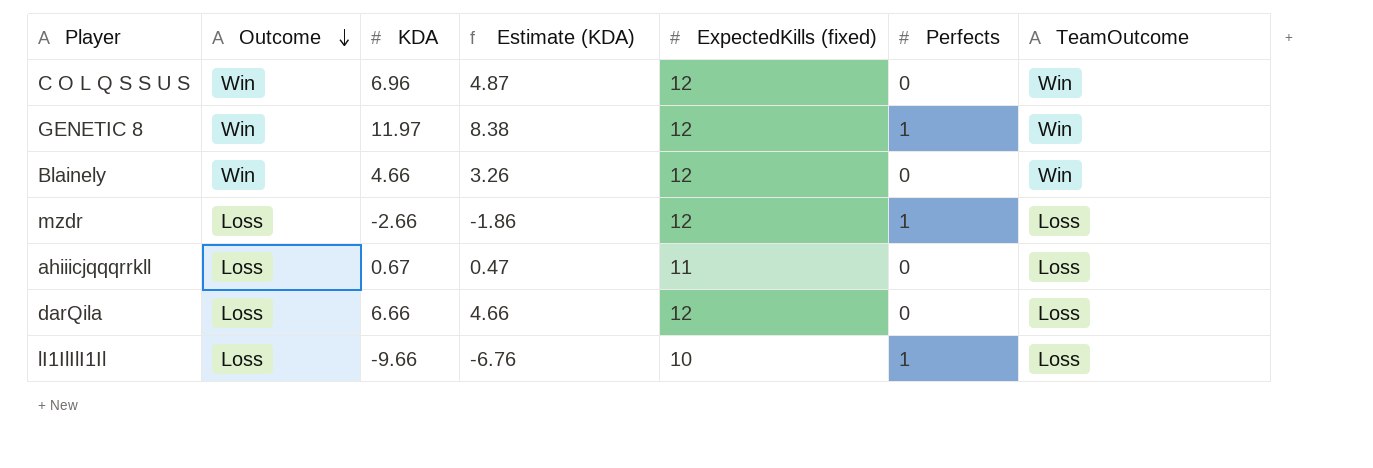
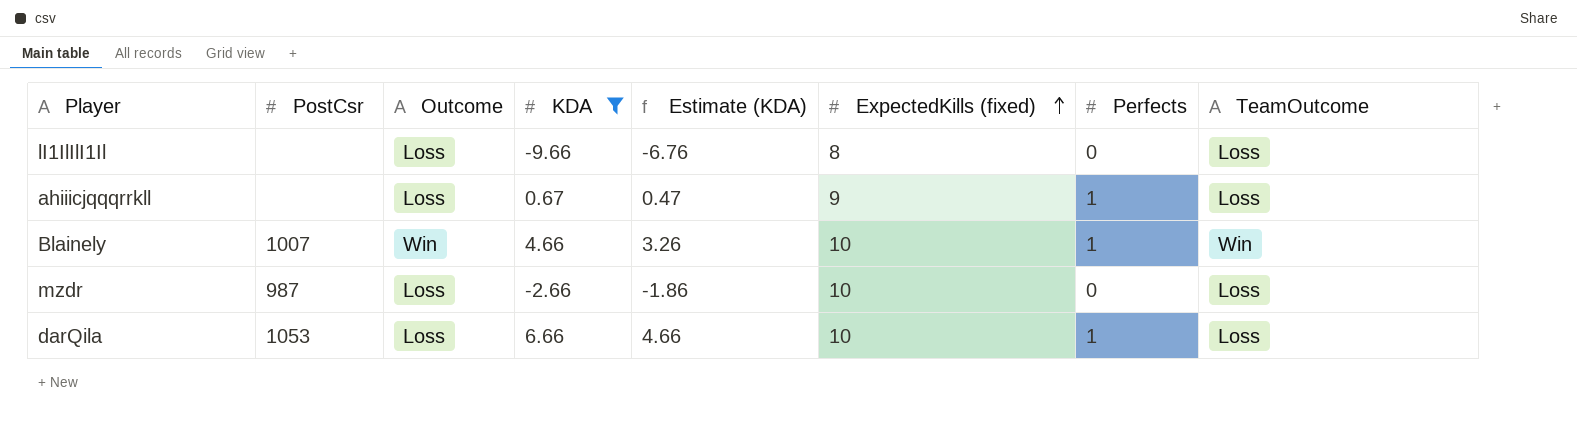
filter: none -> KDA <= 6.66
row order: Outcome descending -> ExpectedKills (fixed) ascending
column PostCsr | position: none -> 2
lI1IlIlI1Il | ExpectedKills (fixed): 10 -> 8
lI1IlIlI1Il | Perfects: 1 -> 0
ahiiicjqqqrrkll | ExpectedKills (fixed): 11 -> 9
ahiiicjqqqrrkll | Perfects: 0 -> 1
Blainely | ExpectedKills (fixed): 12 -> 10
Blainely | Perfects: 0 -> 1
mzdr | ExpectedKills (fixed): 12 -> 10
mzdr | Perfects: 1 -> 0
darQila | ExpectedKills (fixed): 12 -> 10
darQila | Perfects: 0 -> 1

